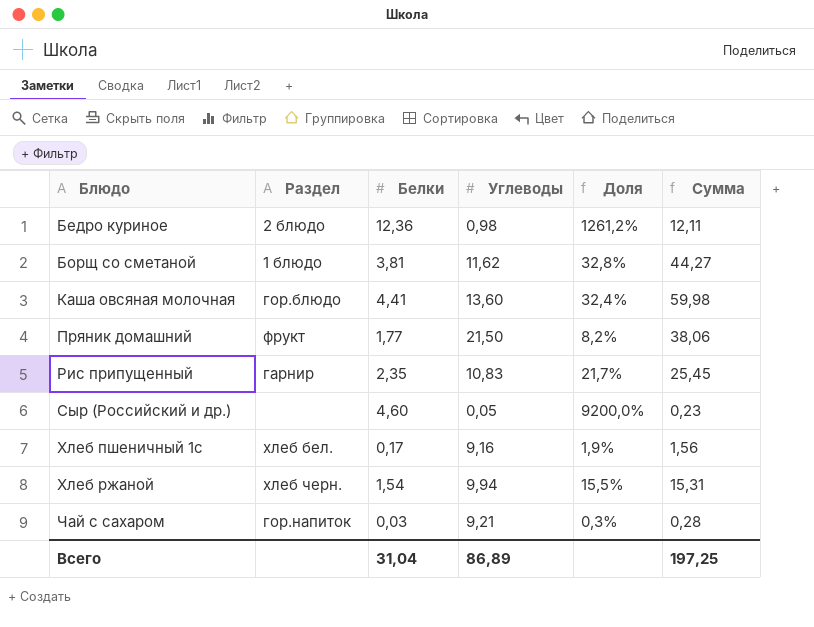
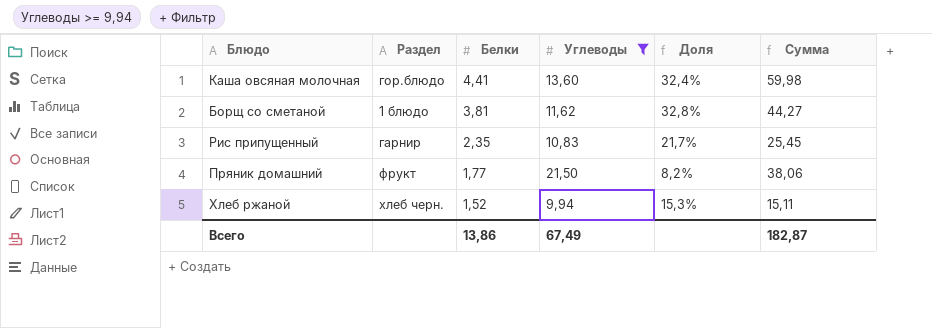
filter: none -> Углеводы >= 9,94
row order: Блюдо ascending -> Белки descending
Хлеб ржаной | Белки: 1,54 -> 1,52
Хлеб ржаной | Доля: 15,5% -> 15,3%
Хлеб ржаной | Сумма: 15,31 -> 15,11
Всего | Белки: 31,04 -> 13,86
Всего | Углеводы: 86,89 -> 67,49
Всего | Сумма: 197,25 -> 182,87

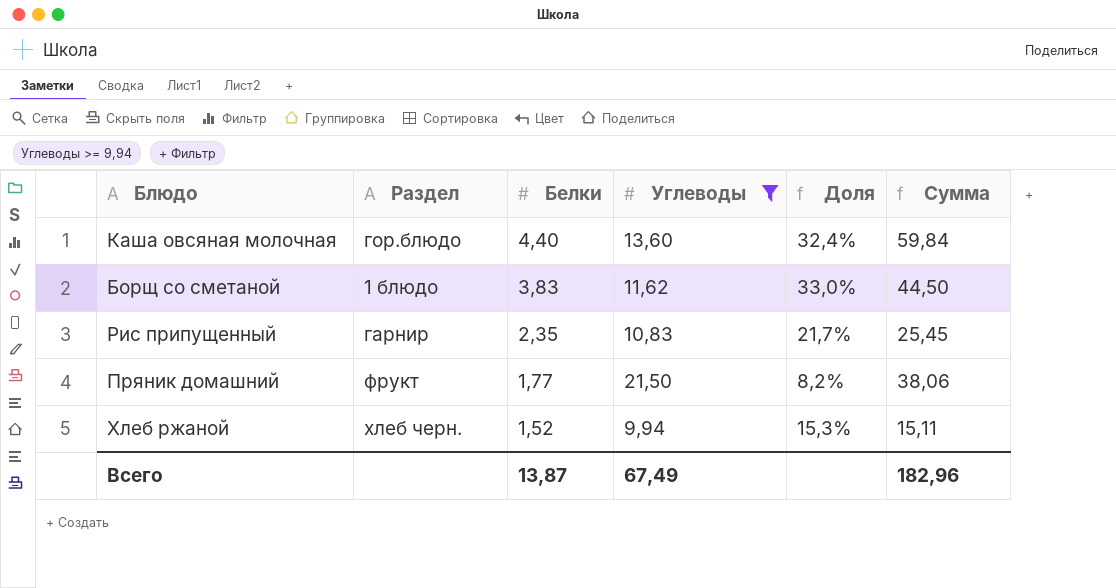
Каша овсяная молочная | Белки: 4,41 -> 4,40
Каша овсяная молочная | Сумма: 59,98 -> 59,84
Борщ со сметаной | Белки: 3,81 -> 3,83
Борщ со сметаной | Доля: 32,8% -> 33,0%
Борщ со сметаной | Сумма: 44,27 -> 44,50
Всего | Белки: 13,86 -> 13,87
Всего | Сумма: 182,87 -> 182,96

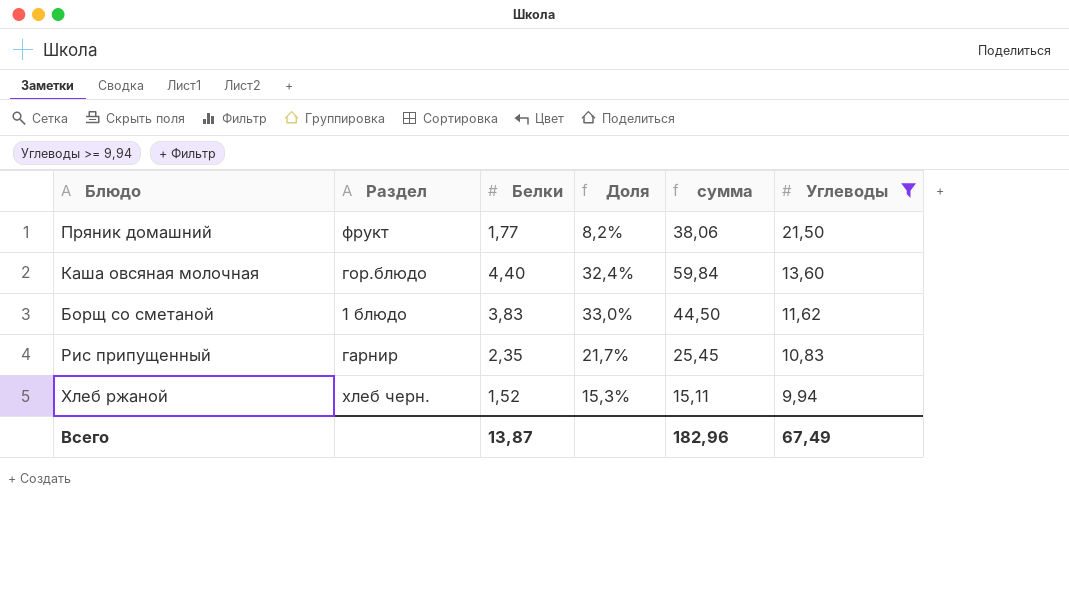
row order: Белки descending -> Углеводы descending
column name: Сумма -> сумма
column Углеводы | position: 4 -> 6

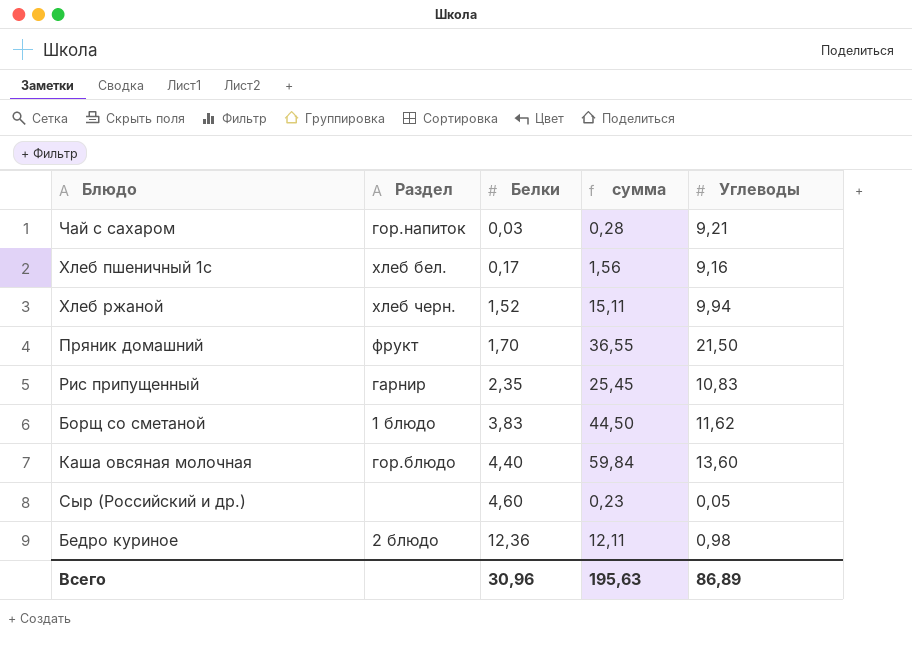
filter: Углеводы >= 9,94 -> none
row order: Углеводы descending -> Белки ascending
column Доля | formula: [Белки] / [Углеводы] -> none
Пряник домашний | Белки: 1,77 -> 1,70
Пряник домашний | сумма: 38,06 -> 36,55
Всего | Белки: 13,87 -> 30,96
Всего | сумма: 182,96 -> 195,63
Всего | Углеводы: 67,49 -> 86,89

